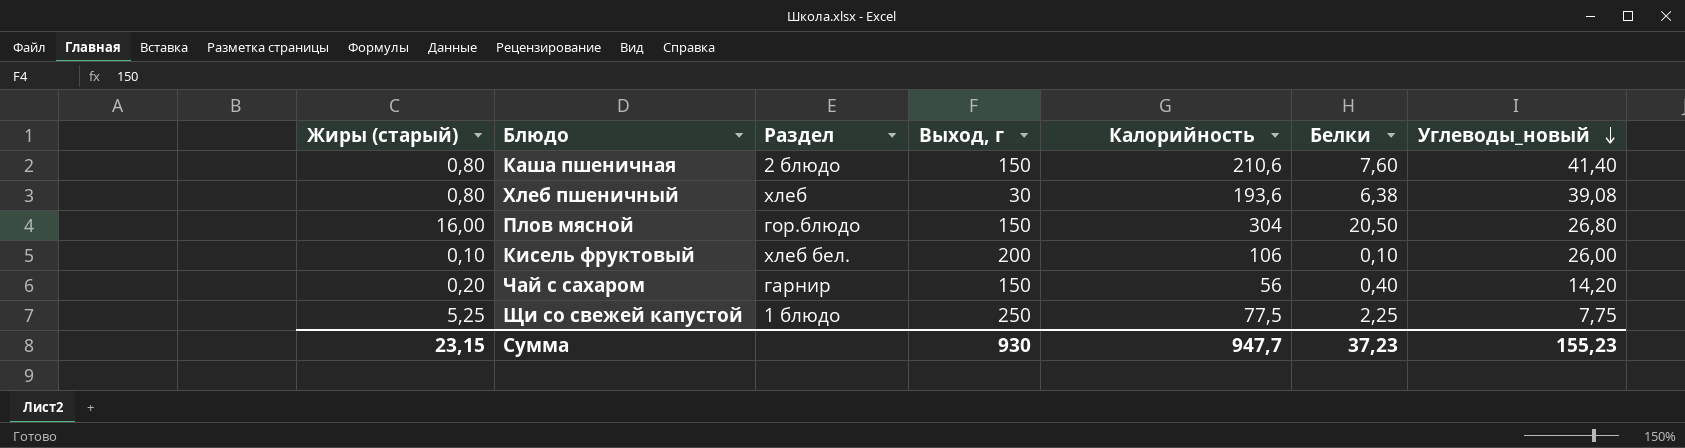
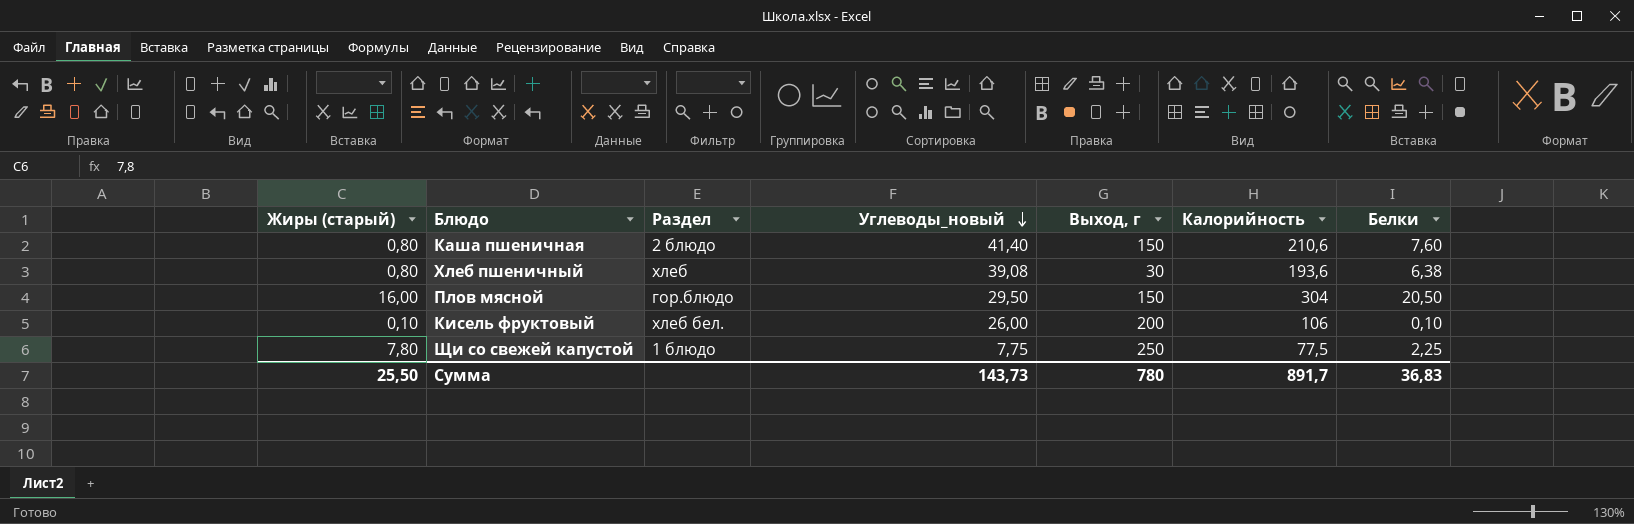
column Углеводы_новый | position: 7 -> 4
row Чай с сахаром: 0,20 | гарнир | 150 | 56 | 0,40 | 14,20 -> none
Плов мясной | Углеводы_новый: 26,80 -> 29,50
Щи со свежей капустой | Жиры (старый): 5,25 -> 7,80
Сумма | Жиры (старый): 23,15 -> 25,50
Сумма | Углеводы_новый: 155,23 -> 143,73
Сумма | Выход, г: 930 -> 780
Сумма | Калорийность: 947,7 -> 891,7
Сумма | Белки: 37,23 -> 36,83

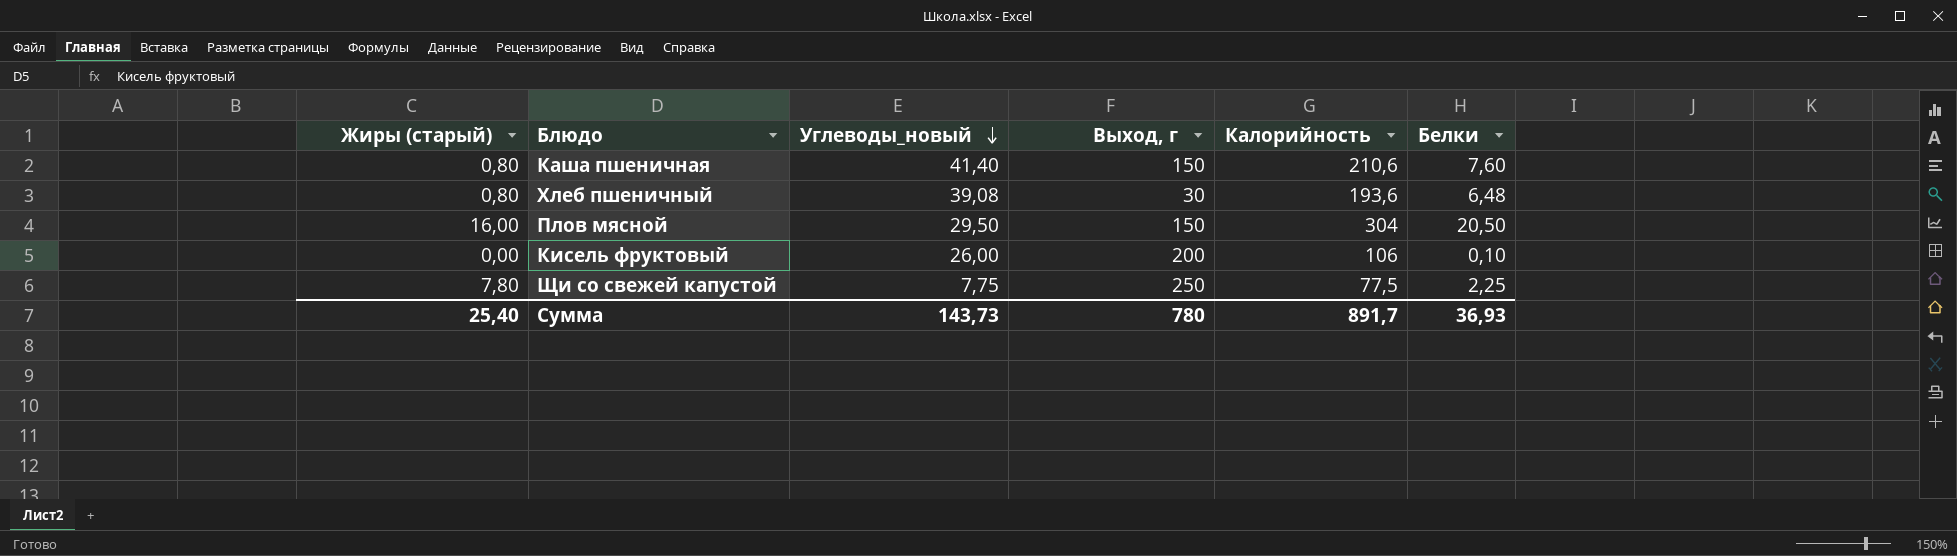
column Раздел | position: 3 -> none
Хлеб пшеничный | Белки: 6,38 -> 6,48
Кисель фруктовый | Жиры (старый): 0,10 -> 0,00
Сумма | Жиры (старый): 25,50 -> 25,40
Сумма | Белки: 36,83 -> 36,93

